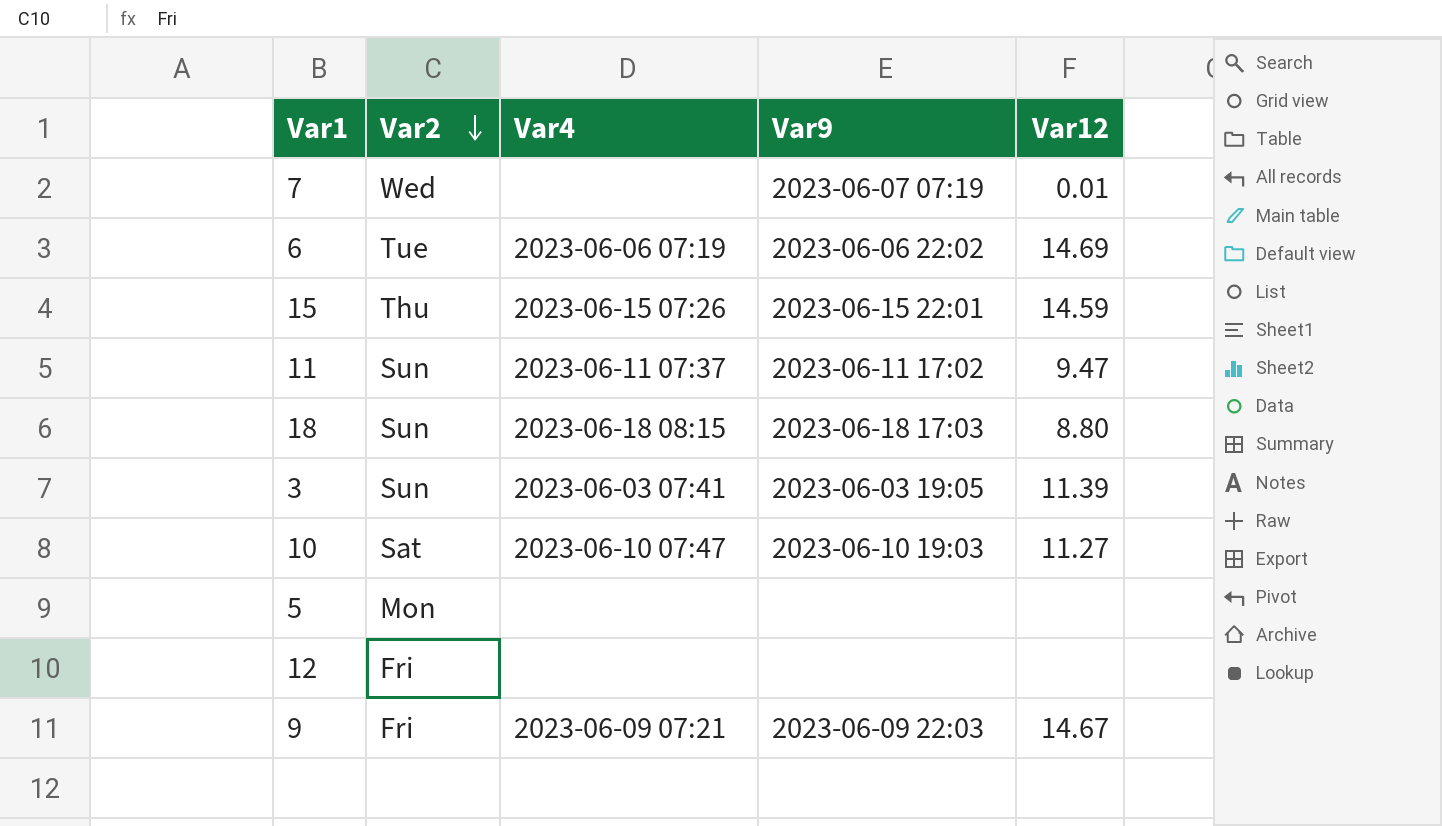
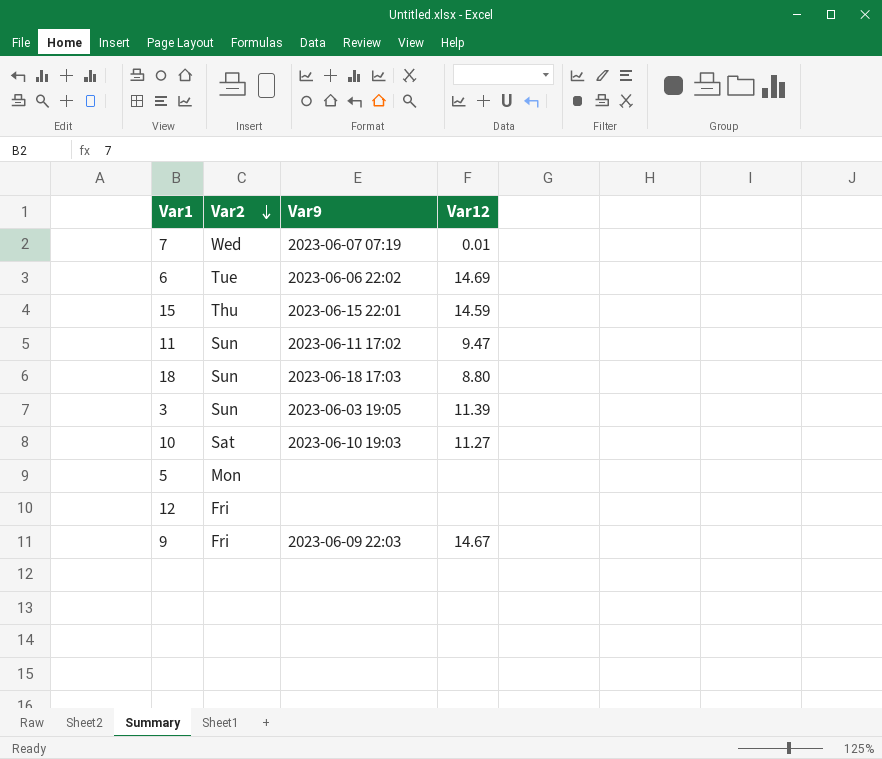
column Var4 | position: 3 -> none

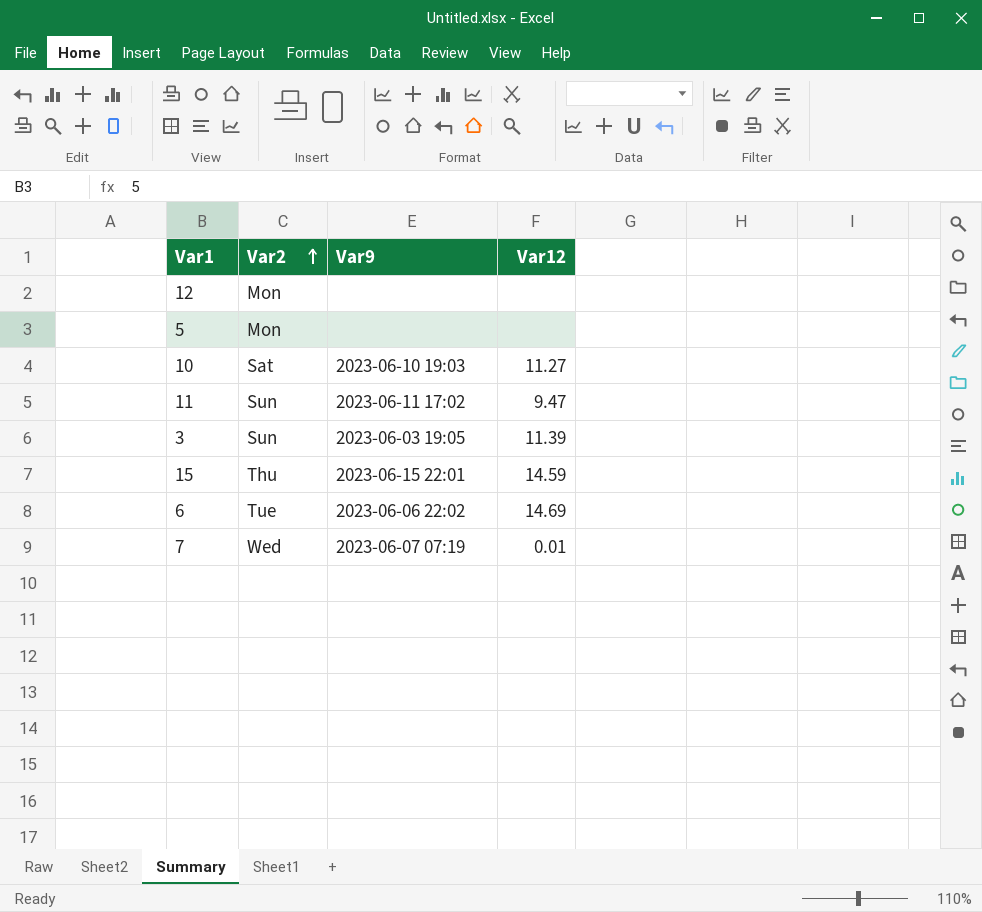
row order: Var2 descending -> Var2 ascending
row 18: Sun | 2023-06-18 17:03 | 8.80 -> none
row 9: Fri | 2023-06-09 22:03 | 14.67 -> none
12 | Var2: Fri -> Mon

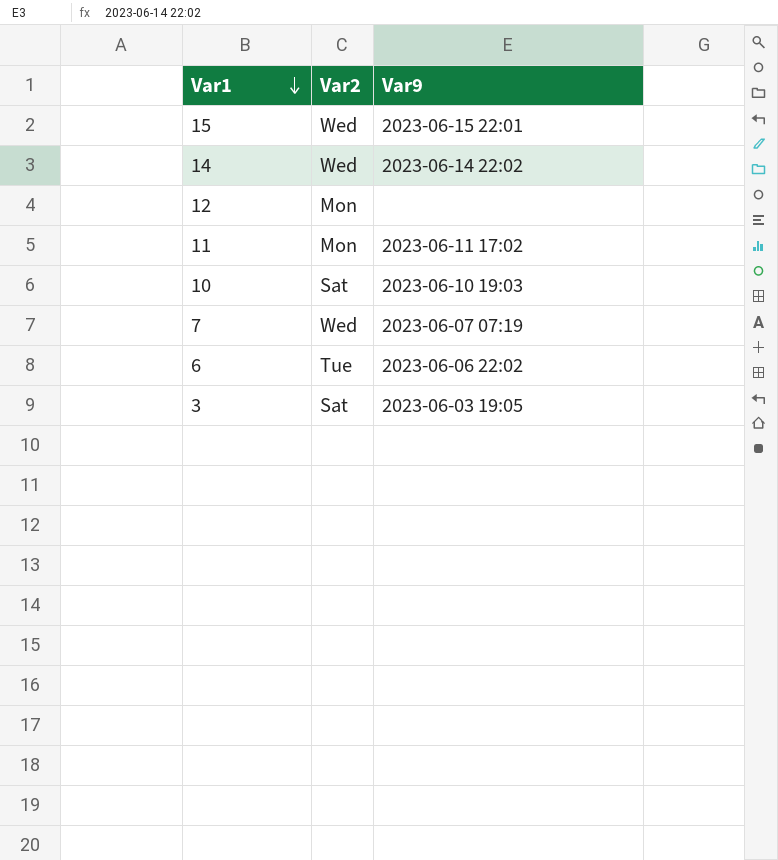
row order: Var2 ascending -> Var1 descending
column Var12 | position: 4 -> none
row 5: Mon | none | none -> none
15 | Var2: Thu -> Wed
row 14: none -> Wed | 2023-06-14 22:02
11 | Var2: Sun -> Mon
3 | Var2: Sun -> Sat

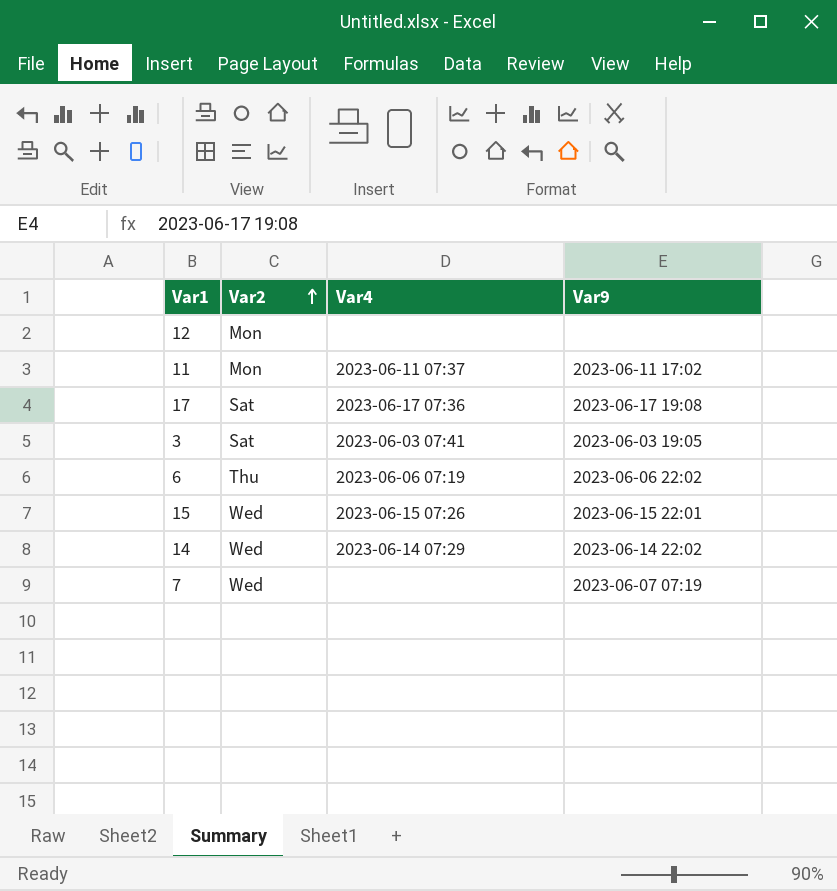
row order: Var1 descending -> Var2 ascending
column Var4 | position: none -> 3
row 10: Sat | 2023-06-10 19:03 -> none
row 17: none -> Sat | 2023-06-17 07:36 | 2023-06-17 19:08
6 | Var2: Tue -> Thu

